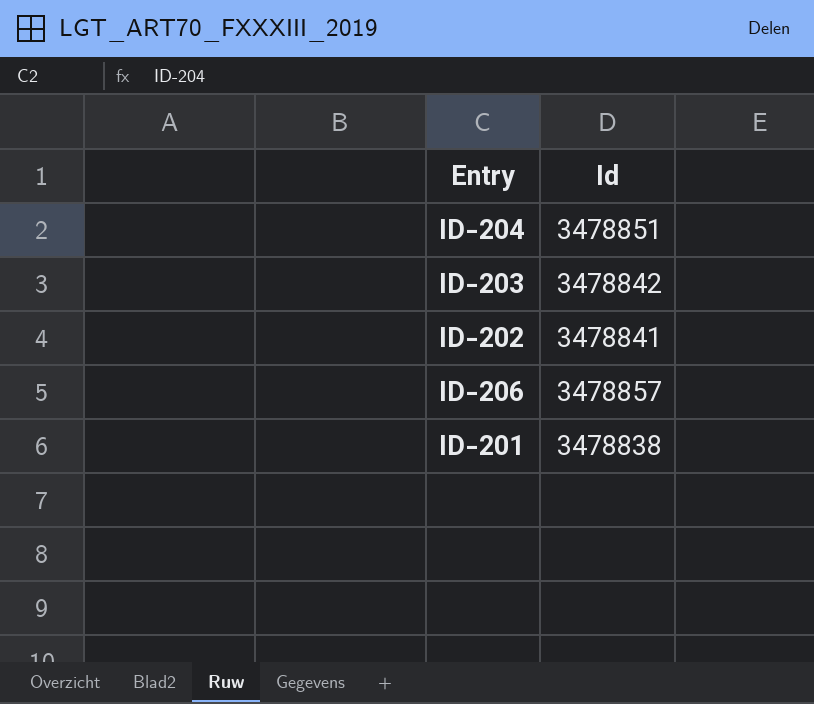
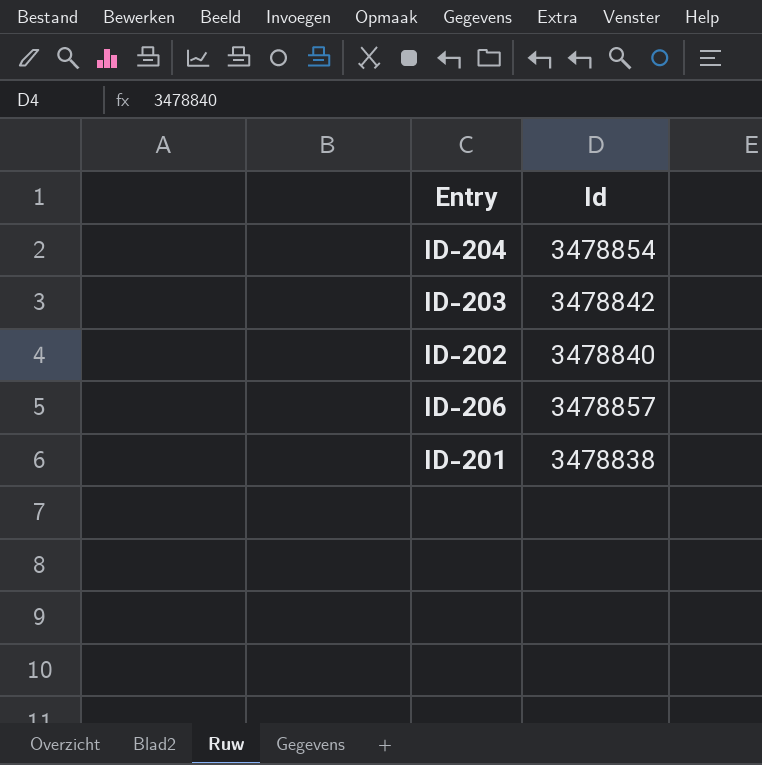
ID-204 | Id: 3478851 -> 3478854
ID-202 | Id: 3478841 -> 3478840

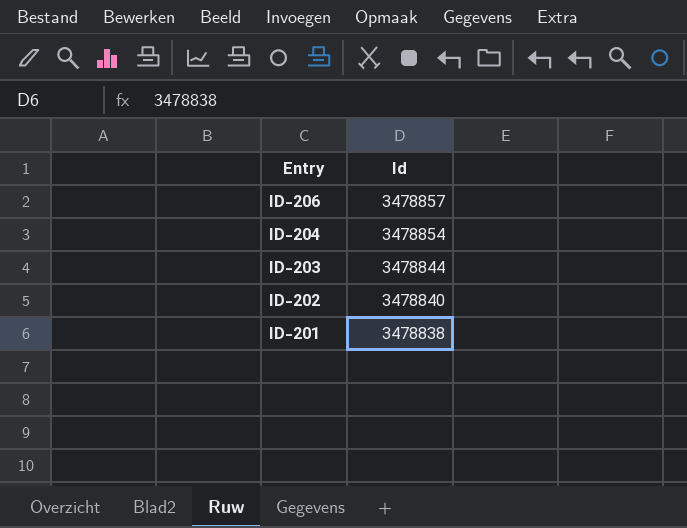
row order: none -> Entry descending
ID-203 | Id: 3478842 -> 3478844

